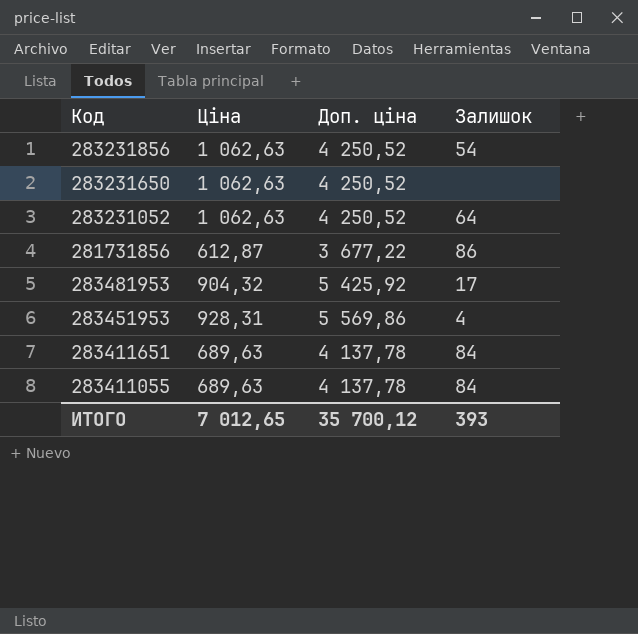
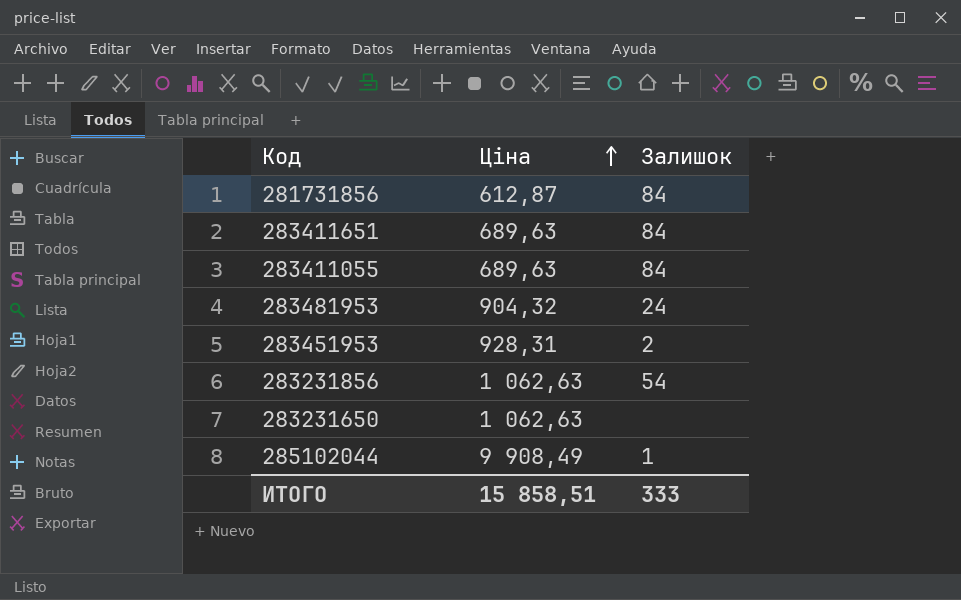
row order: none -> Ціна ascending
column Доп. ціна | position: 3 -> none
row 283231052: 1 062,63 | 4 250,52 | 64 -> none
281731856 | Залишок: 86 -> 84
283481953 | Залишок: 17 -> 24
283451953 | Залишок: 4 -> 2
row 285102044: none -> 9 908,49 | 1
ИТОГО | Ціна: 7 012,65 -> 15 858,51
ИТОГО | Залишок: 393 -> 333

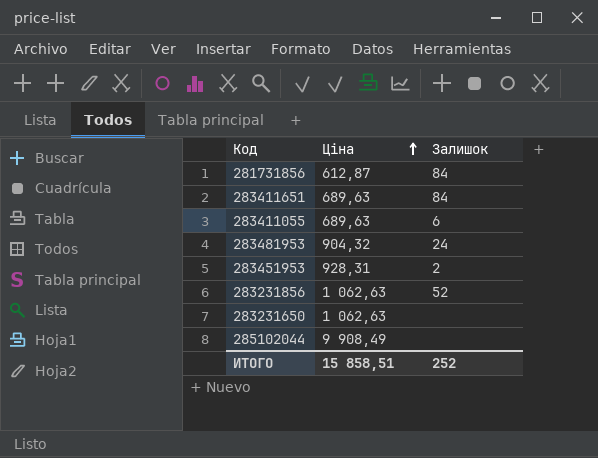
283411055 | Залишок: 84 -> 6
283231856 | Залишок: 54 -> 52
285102044 | Залишок: 1 -> none
ИТОГО | Залишок: 333 -> 252

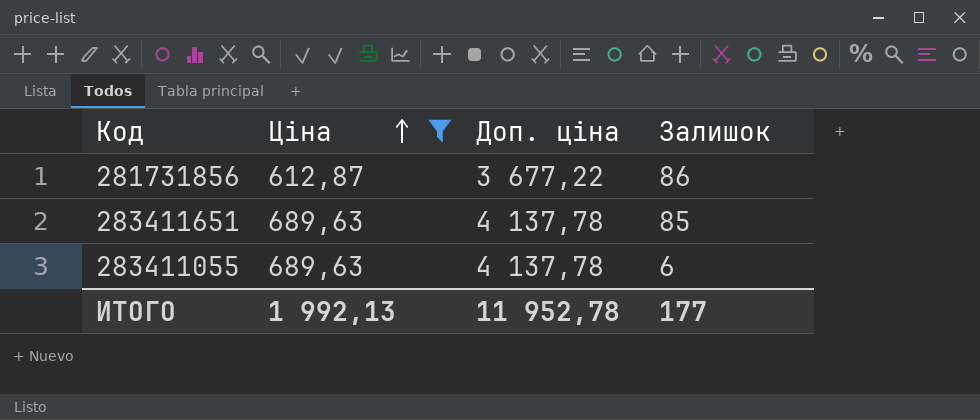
filter: none -> Ціна <= 689,63
column Доп. ціна | position: none -> 3
281731856 | Залишок: 84 -> 86
283411651 | Залишок: 84 -> 85
ИТОГО | Ціна: 15 858,51 -> 1 992,13
ИТОГО | Залишок: 252 -> 177

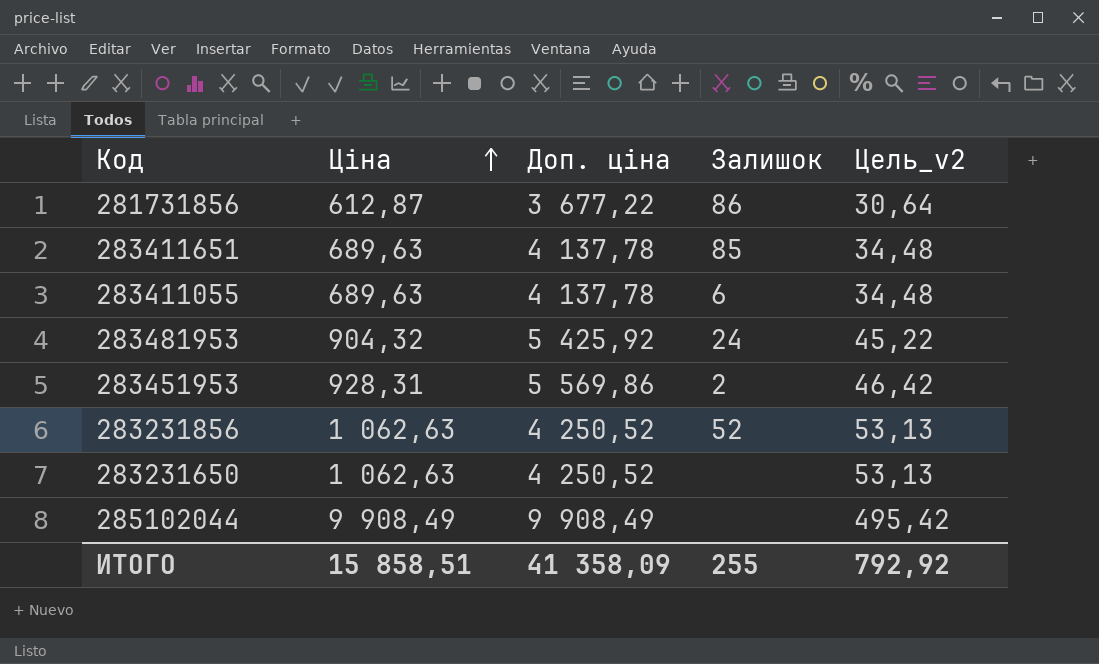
filter: Ціна <= 689,63 -> none
column Цель_v2 | formula: none -> [Ціна] * 0,05
ИТОГО | Ціна: 1 992,13 -> 15 858,51
ИТОГО | Доп. ціна: 11 952,78 -> 41 358,09
ИТОГО | Залишок: 177 -> 255

